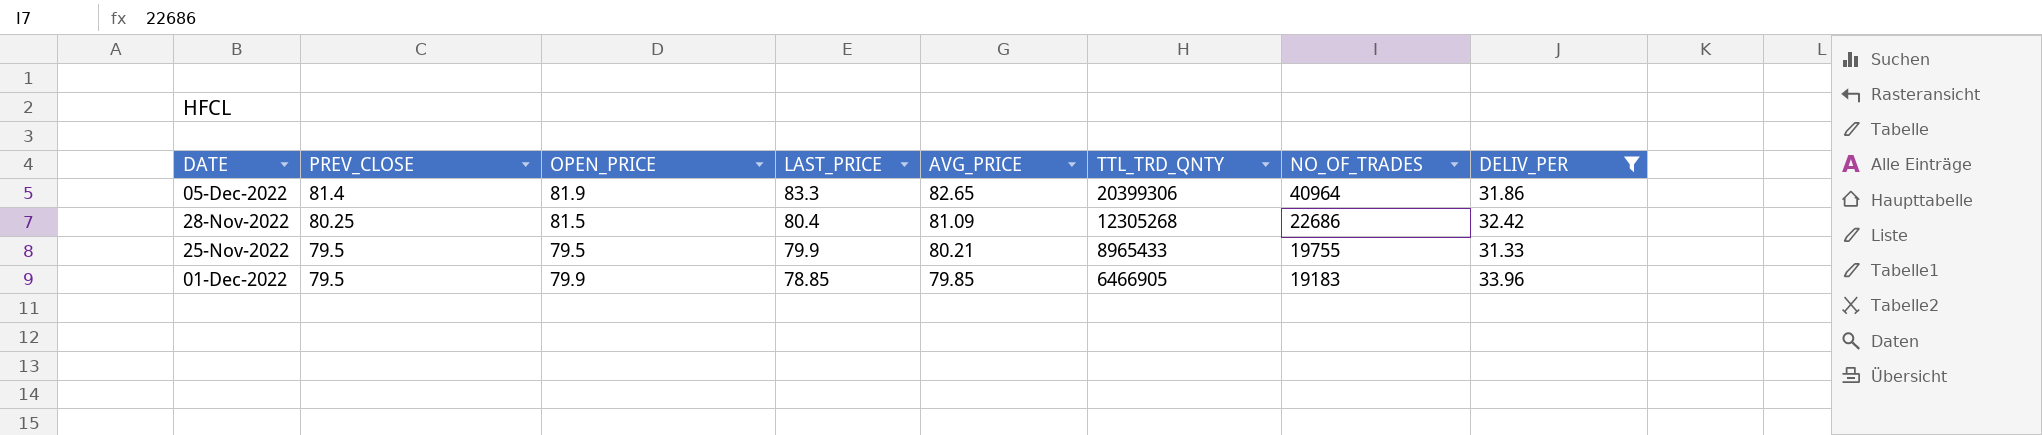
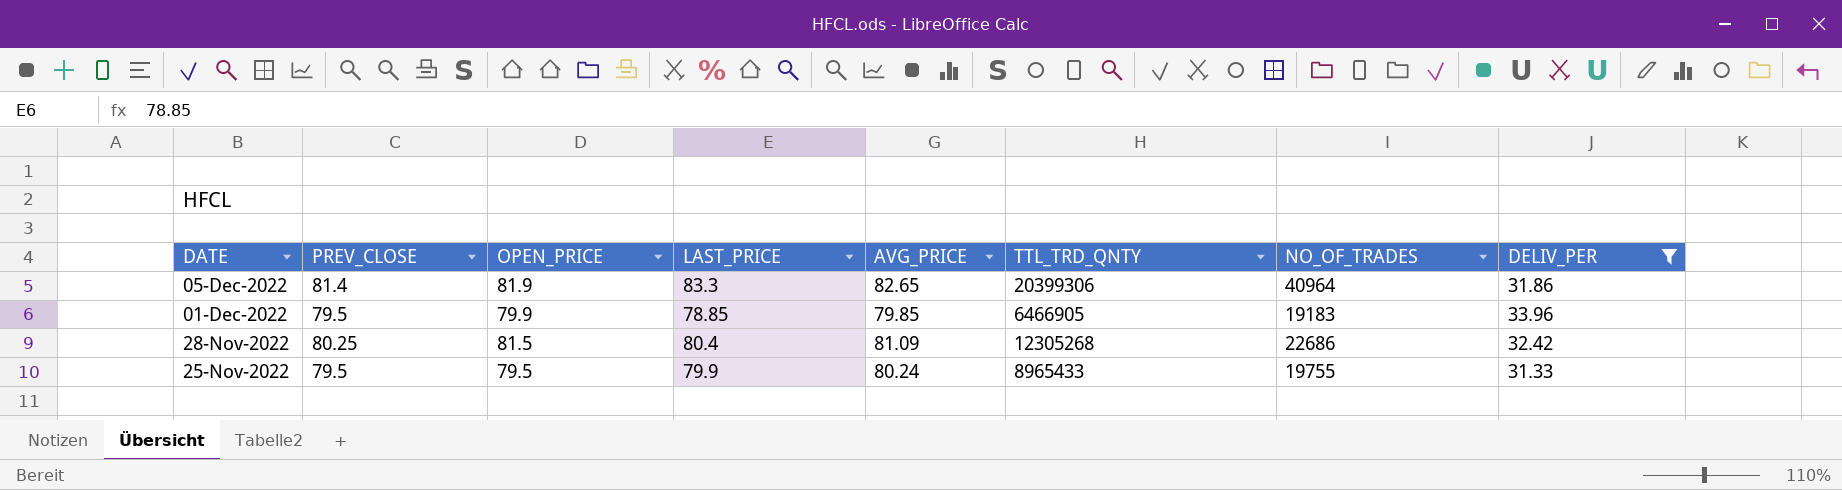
row order: PREV_CLOSE descending -> DATE descending
25-Nov-2022 | AVG_PRICE: 80.21 -> 80.24

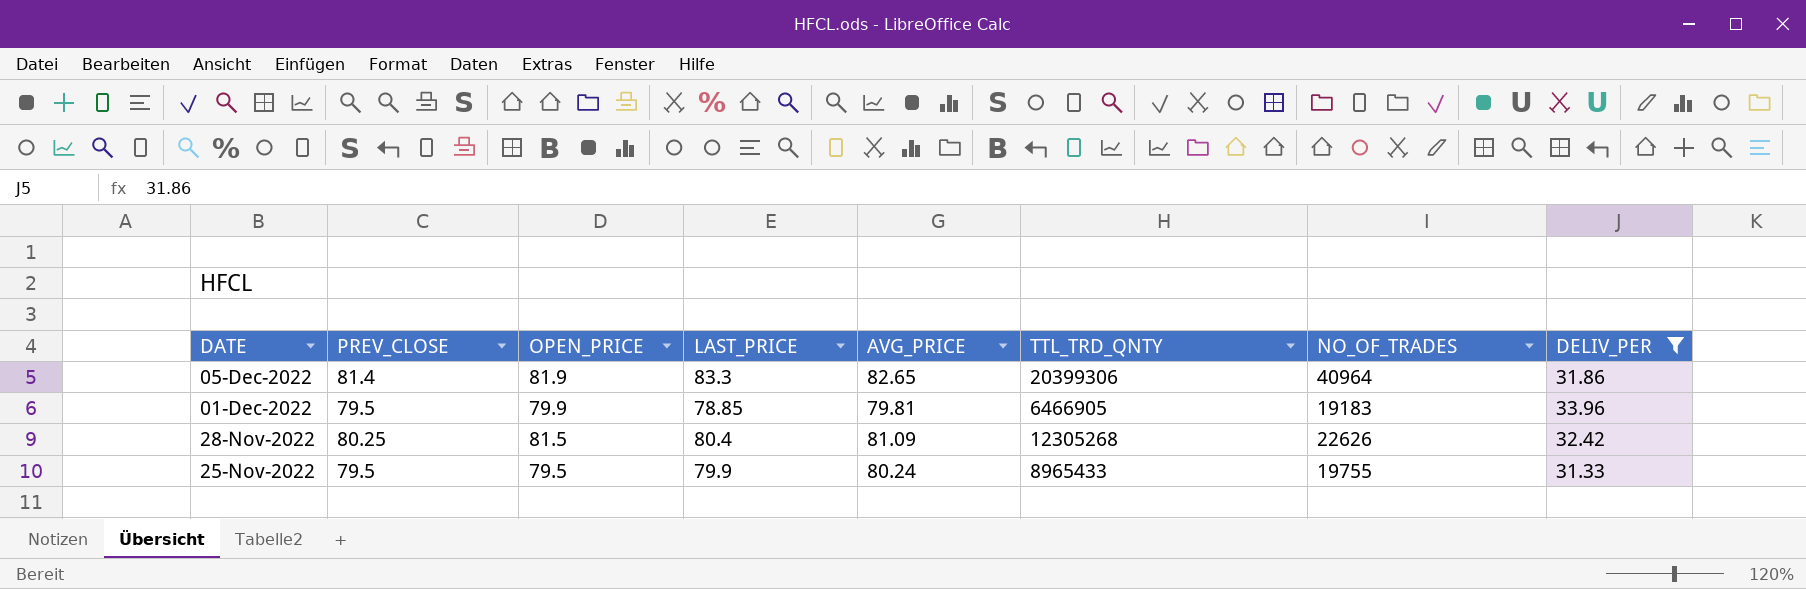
01-Dec-2022 | AVG_PRICE: 79.85 -> 79.81
28-Nov-2022 | NO_OF_TRADES: 22686 -> 22626

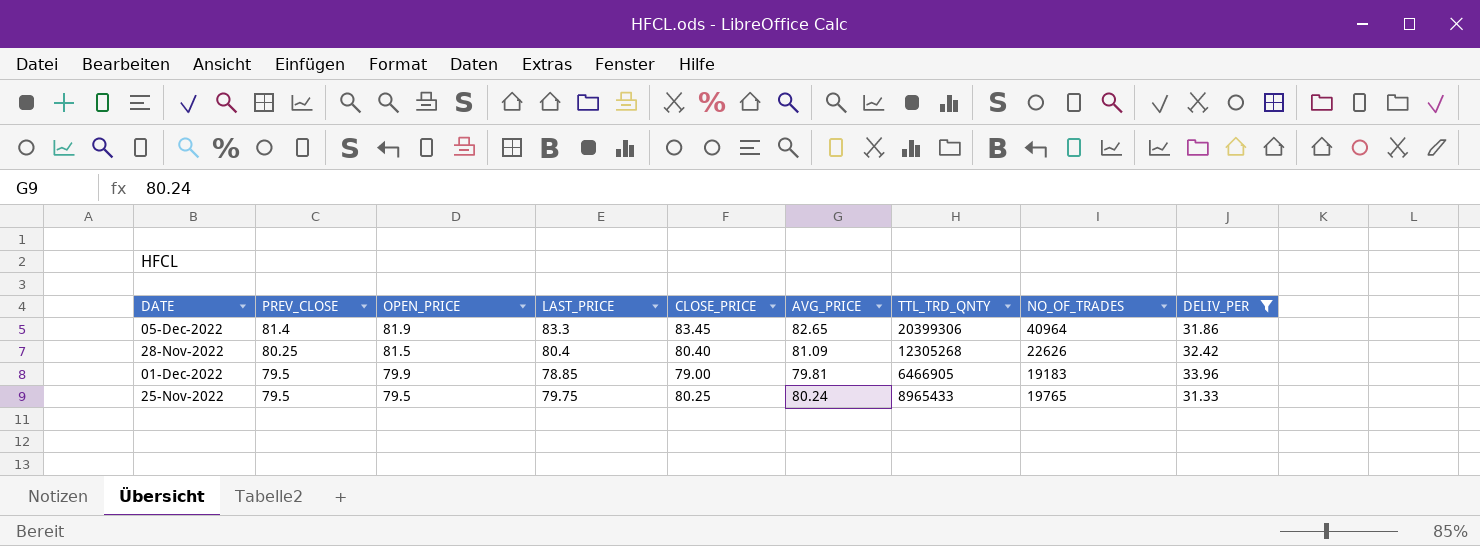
row order: DATE descending -> PREV_CLOSE descending
column CLOSE_PRICE | position: none -> 5
25-Nov-2022 | LAST_PRICE: 79.9 -> 79.75
25-Nov-2022 | NO_OF_TRADES: 19755 -> 19765

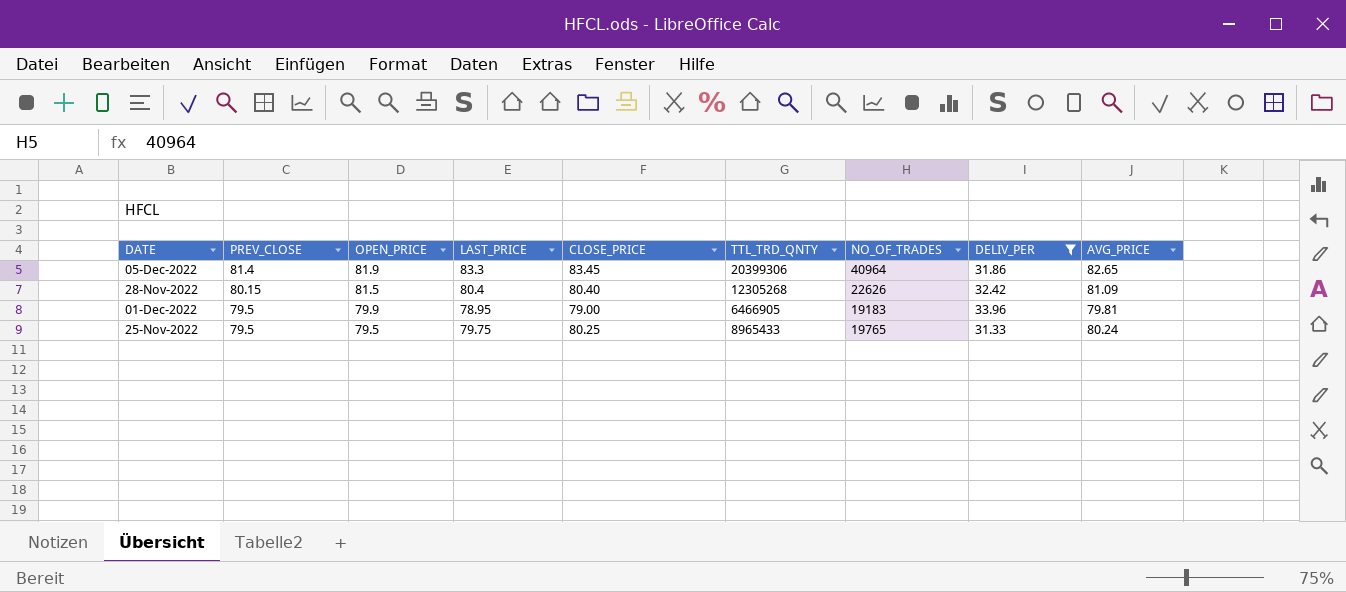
column AVG_PRICE | position: 6 -> 9
28-Nov-2022 | PREV_CLOSE: 80.25 -> 80.15
01-Dec-2022 | LAST_PRICE: 78.85 -> 78.95

